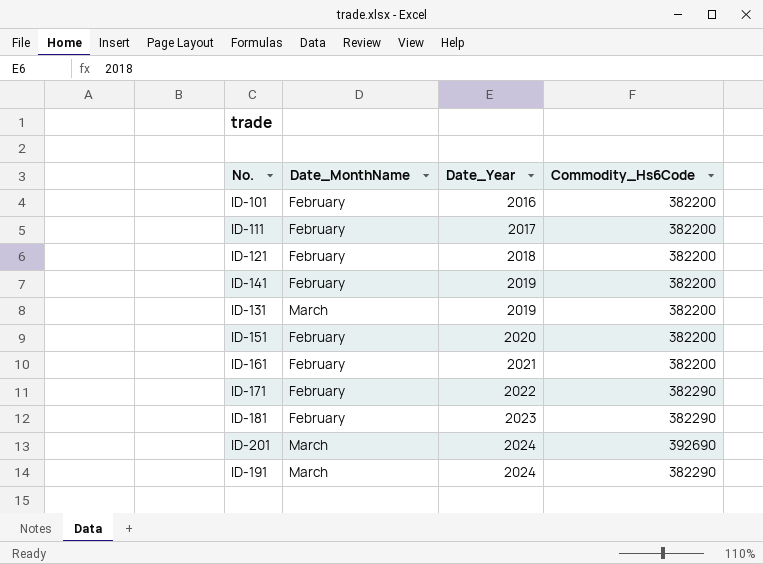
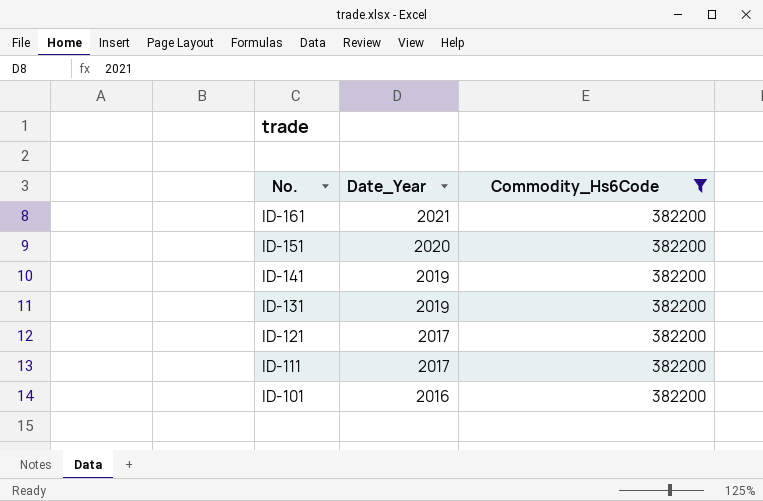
filter: none -> Commodity_Hs6Code = 382200
row order: Date_Year ascending -> No. descending
column Date_MonthName | position: 2 -> none
ID-121 | Date_Year: 2018 -> 2017

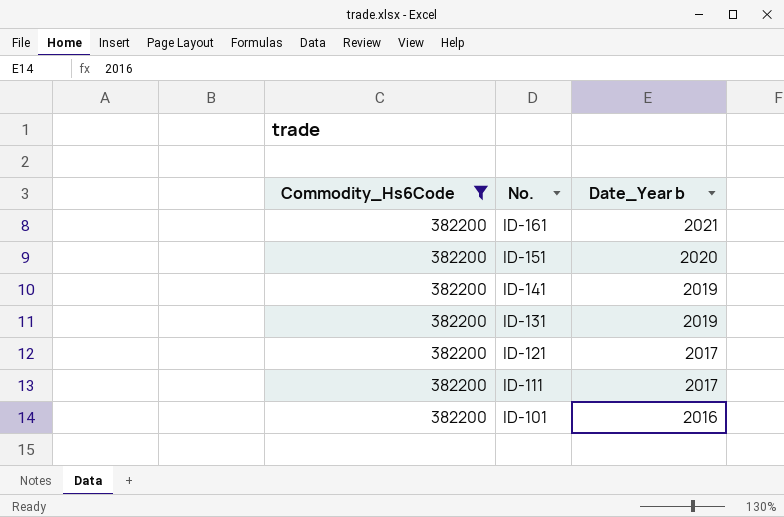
column Commodity_Hs6Code | position: 3 -> 1
column name: Date_Year -> Date_Year b

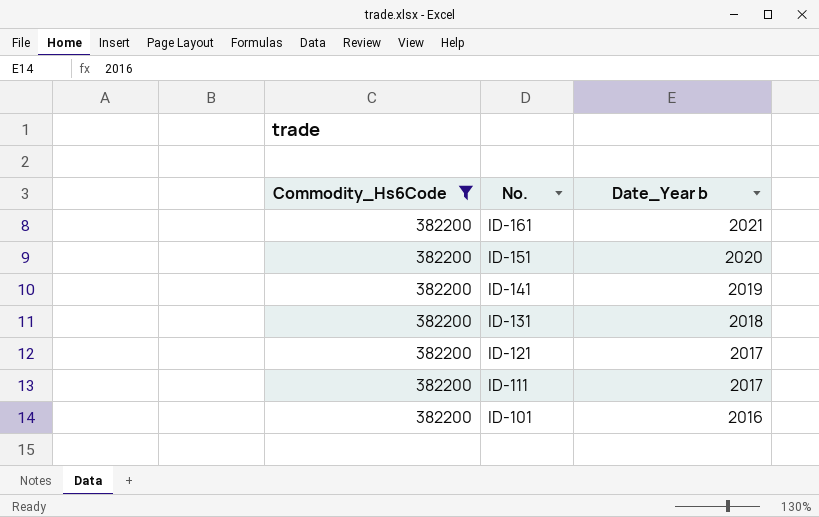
ID-131 | Date_Year b: 2019 -> 2018

